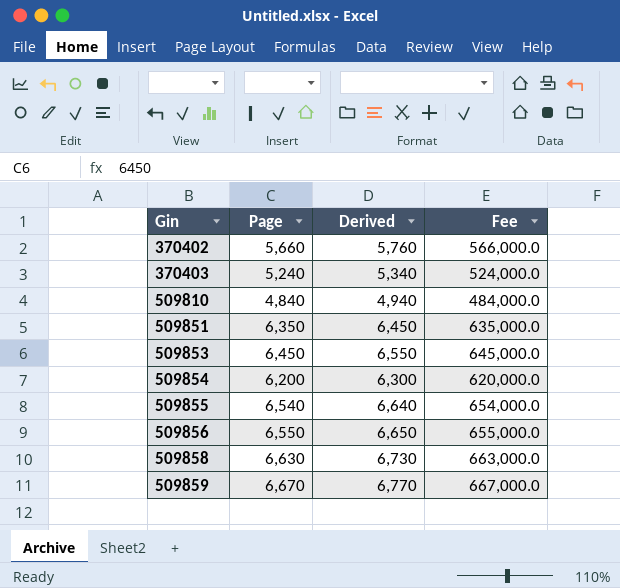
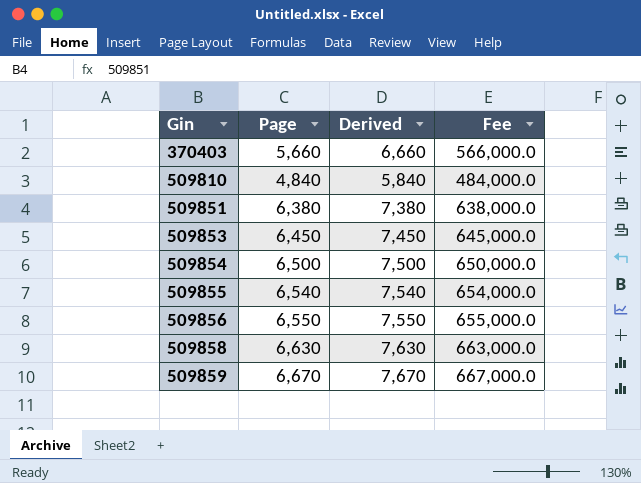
column Derived | formula: [Page] + 100 -> [Page] + 1000
row 370402: 5,660 | 5,760 | 566,000.0 -> none
370403 | Page: 5,240 -> 5,660
370403 | Fee: 524,000.0 -> 566,000.0
509851 | Page: 6,350 -> 6,380
509851 | Fee: 635,000.0 -> 638,000.0
509854 | Page: 6,200 -> 6,500
509854 | Fee: 620,000.0 -> 650,000.0

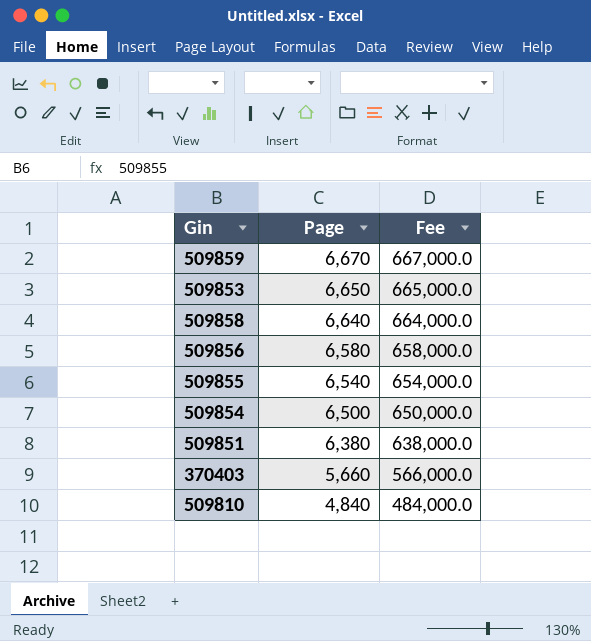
row order: Gin ascending -> Page descending
column Derived | formula: [Page] + 1000 -> none
509853 | Page: 6,450 -> 6,650
509853 | Fee: 645,000.0 -> 665,000.0
509858 | Page: 6,630 -> 6,640
509858 | Fee: 663,000.0 -> 664,000.0
509856 | Page: 6,550 -> 6,580
509856 | Fee: 655,000.0 -> 658,000.0

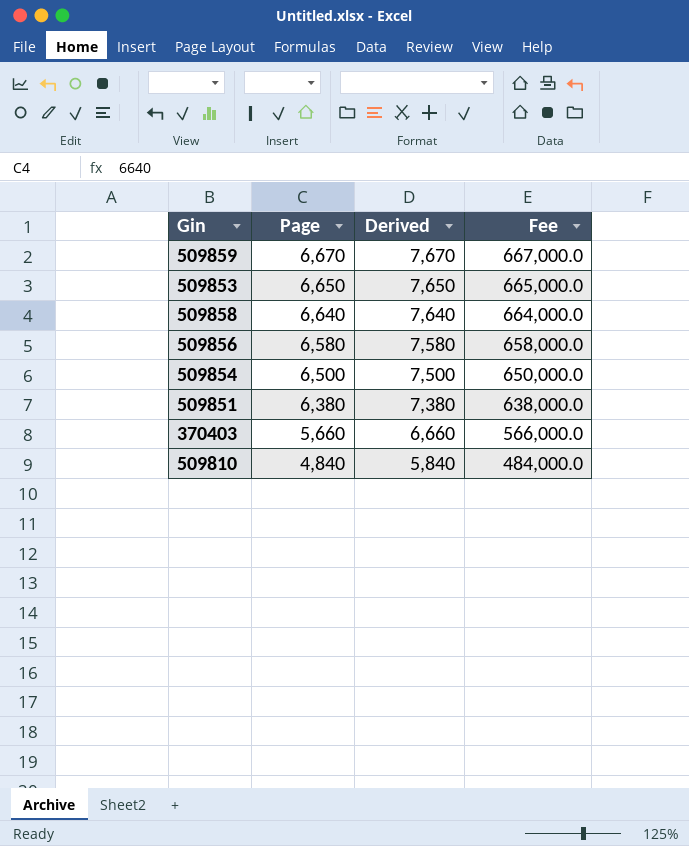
column Derived | formula: none -> [Page] + 1000
row 509855: 6,540 | 654,000.0 -> none

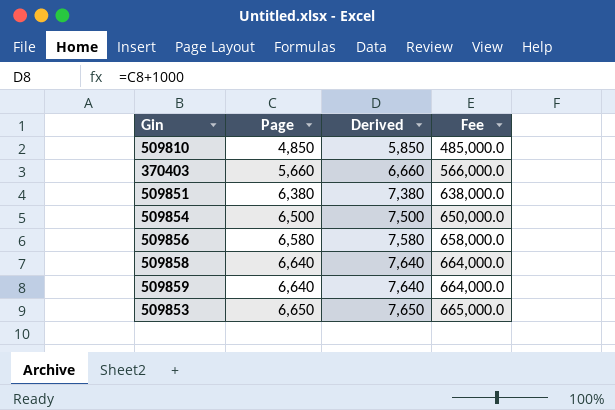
row order: Page descending -> Page ascending
509810 | Page: 4,840 -> 4,850
509810 | Derived: 5,840 -> 5,850
509810 | Fee: 484,000.0 -> 485,000.0
509859 | Page: 6,670 -> 6,640
509859 | Derived: 7,670 -> 7,640
509859 | Fee: 667,000.0 -> 664,000.0

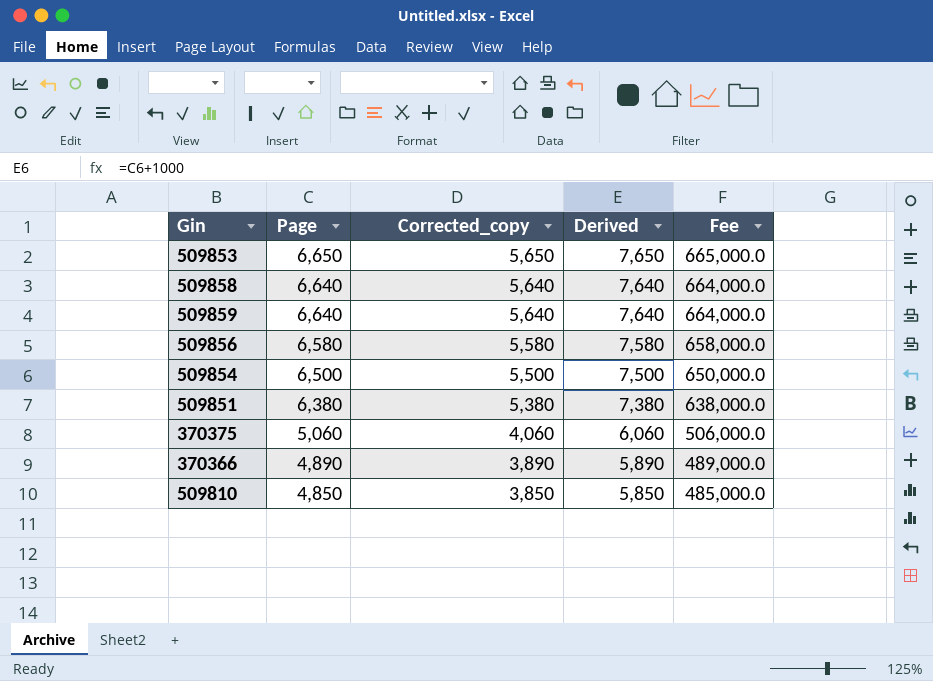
row order: Page ascending -> Page descending
column Corrected_copy | formula: none -> [Page] - 1000
row 370403: 5,660 | 6,660 | 566,000.0 -> none
row 370375: none -> 5,060 | 4,060 | 6,060 | 506,000.0
row 370366: none -> 4,890 | 3,890 | 5,890 | 489,000.0

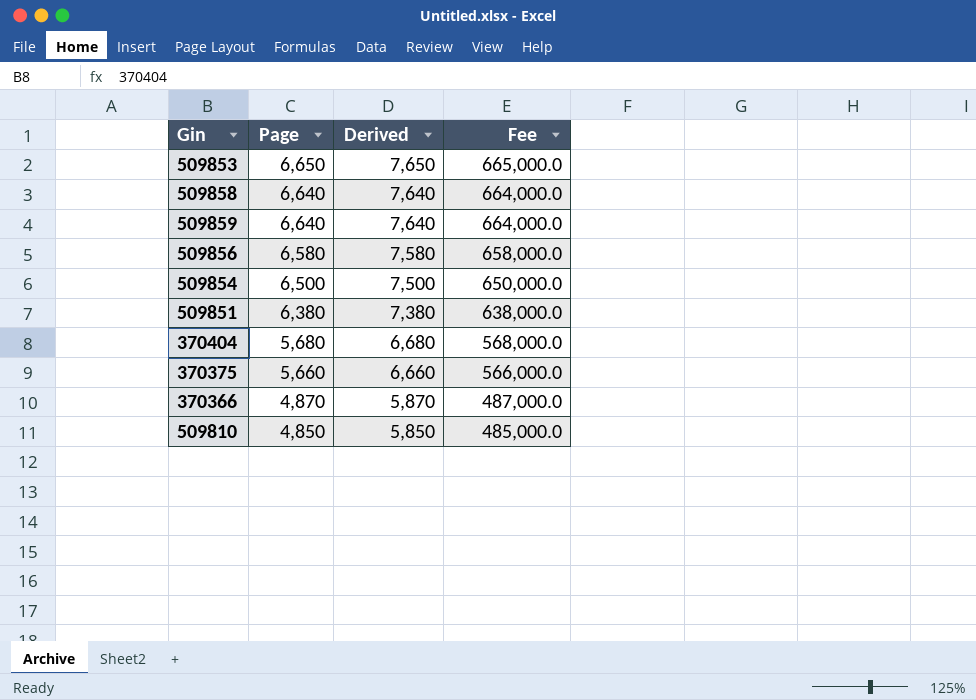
column Corrected_copy | formula: [Page] - 1000 -> none
row 370404: none -> 5,680 | 6,680 | 568,000.0
370375 | Page: 5,060 -> 5,660
370375 | Derived: 6,060 -> 6,660
370375 | Fee: 506,000.0 -> 566,000.0
370366 | Page: 4,890 -> 4,870
370366 | Derived: 5,890 -> 5,870
370366 | Fee: 489,000.0 -> 487,000.0

